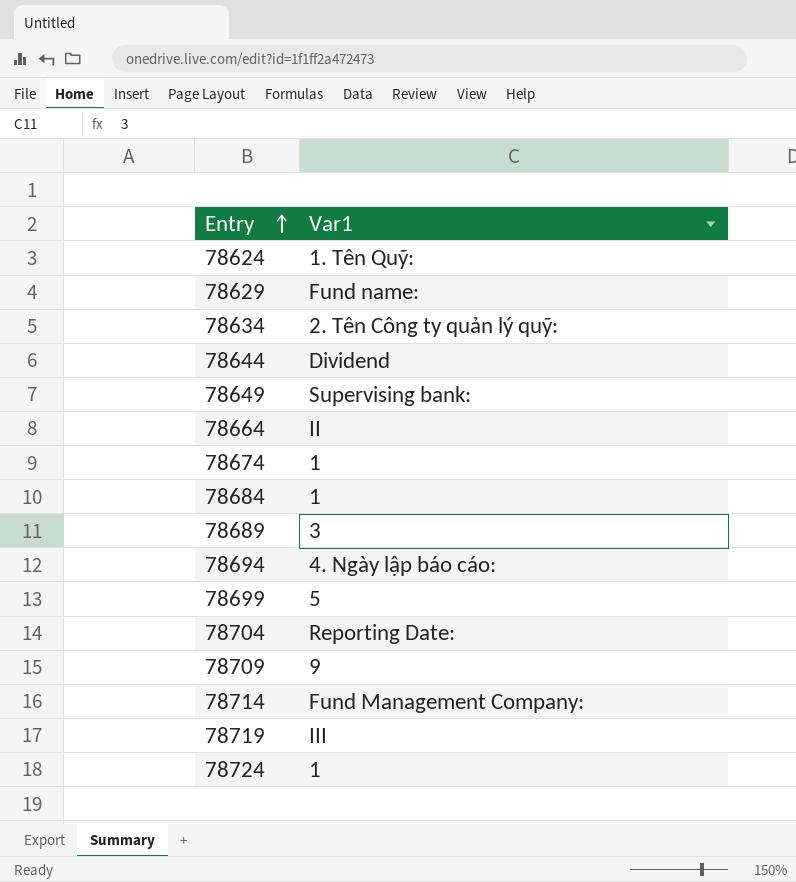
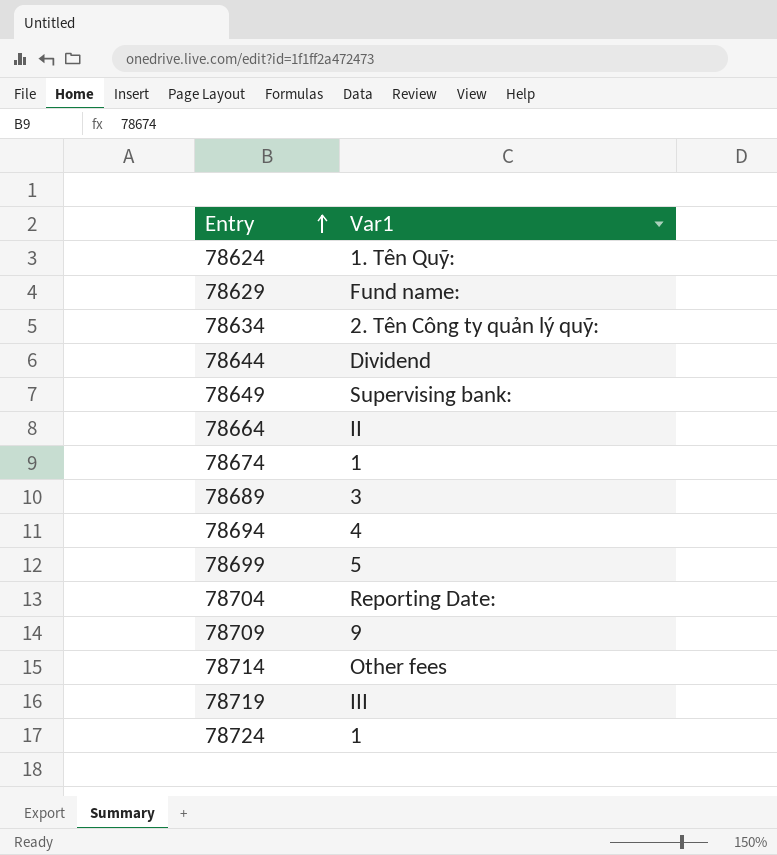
row 78684: 1 -> none
78694 | Var1: 4. Ngày lập báo cáo: -> 4
78714 | Var1: Fund Management Company: -> Other fees

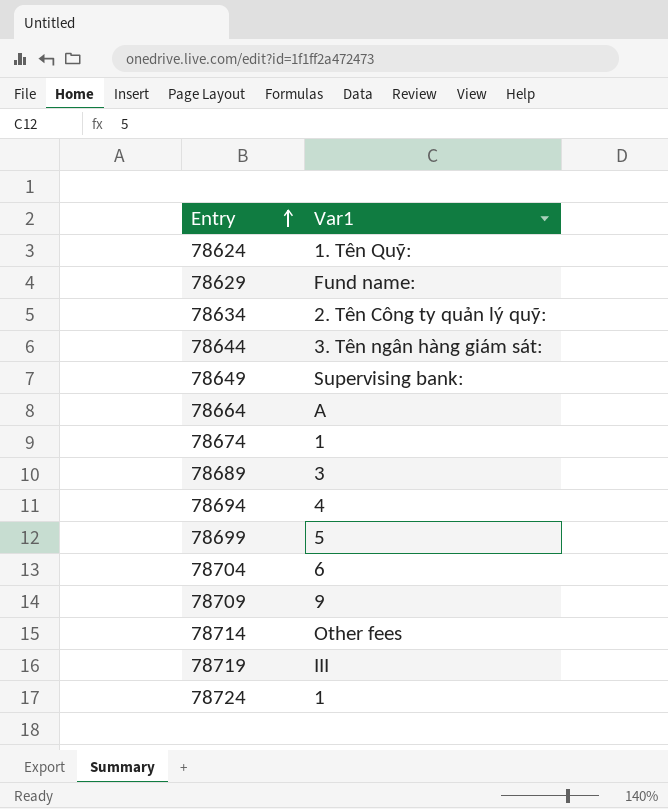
78644 | Var1: Dividend -> 3. Tên ngân hàng giám sát:
78664 | Var1: II -> A
78704 | Var1: Reporting Date: -> 6

